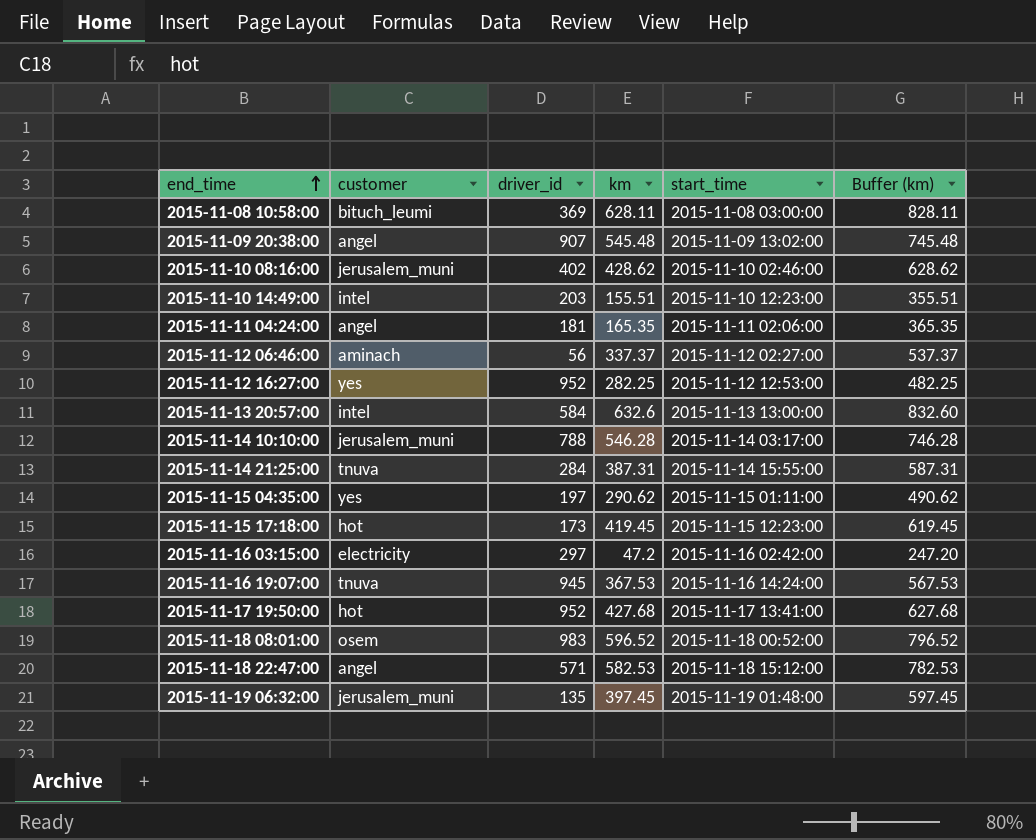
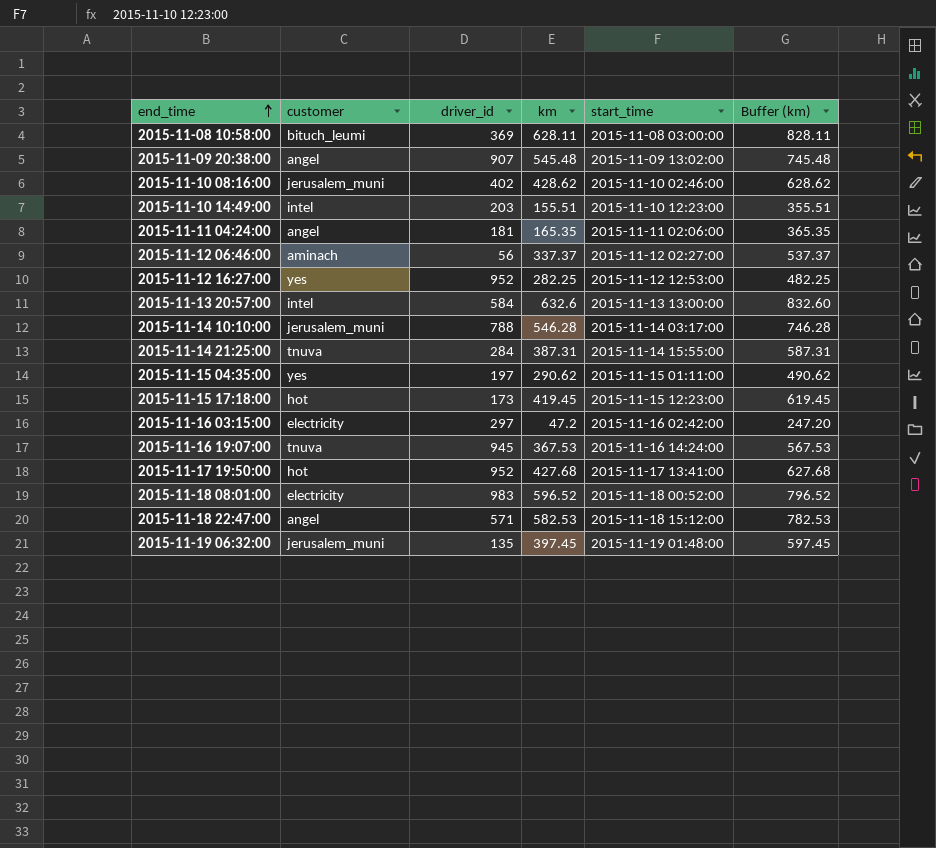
2015-11-18 08:01:00 | customer: osem -> electricity

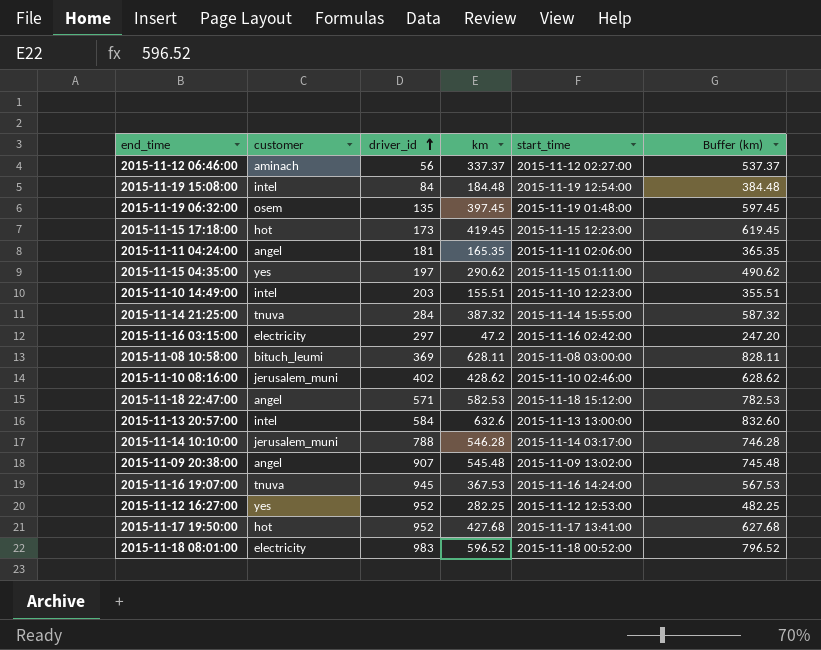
row order: end_time ascending -> driver_id ascending
row 2015-11-19 15:08:00: none -> intel | 84 | 184.48 | 2015-11-19 12:54:00 | 384.48
2015-11-19 06:32:00 | customer: jerusalem_muni -> osem
2015-11-14 21:25:00 | km: 387.31 -> 387.32
2015-11-14 21:25:00 | Buffer (km): 587.31 -> 587.32

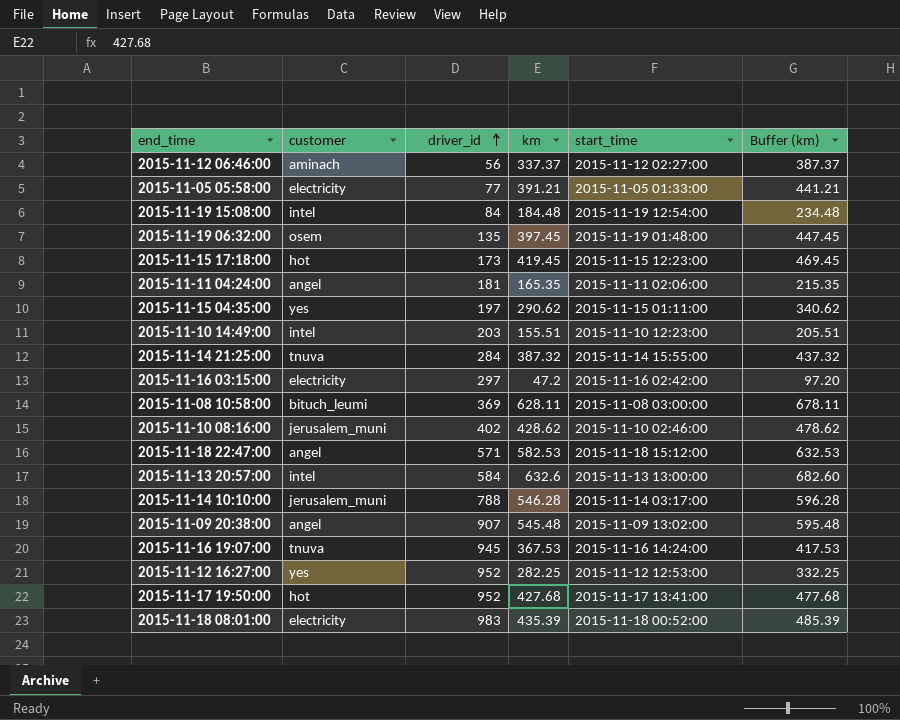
column Buffer (km) | formula: [km] + 200 -> [km] + 50
row 2015-11-05 05:58:00: none -> electricity | 77 | 391.21 | 2015-11-05 01:33:00 | 441.21
2015-11-18 08:01:00 | km: 596.52 -> 435.39

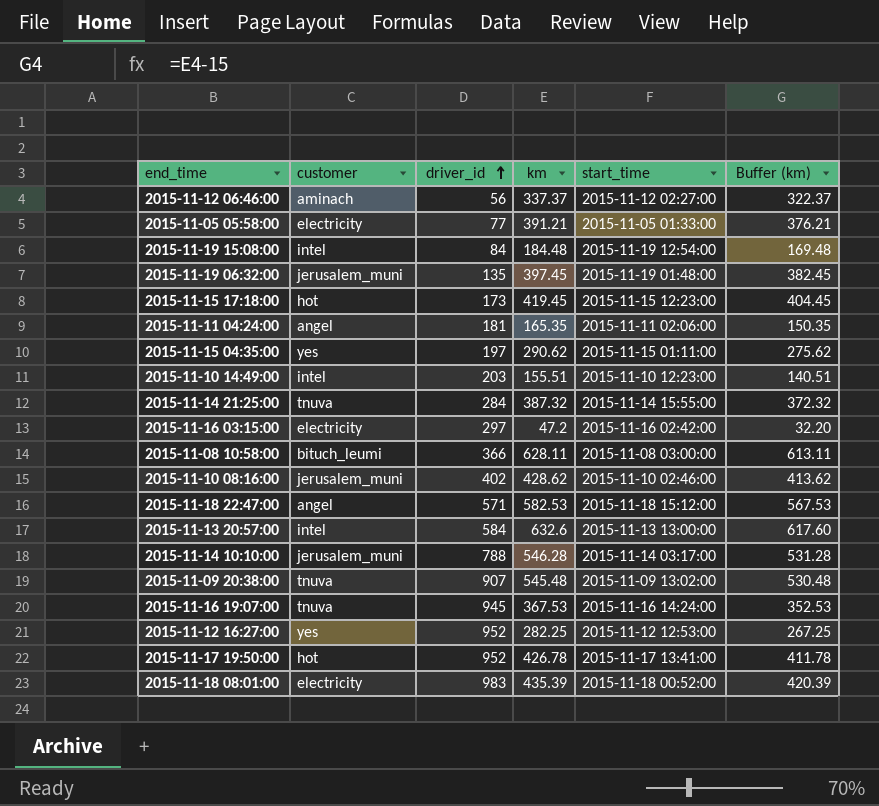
column Buffer (km) | formula: [km] + 50 -> [km] - 15
2015-11-19 06:32:00 | customer: osem -> jerusalem_muni
2015-11-08 10:58:00 | driver_id: 369 -> 366
2015-11-09 20:38:00 | customer: angel -> tnuva
2015-11-17 19:50:00 | km: 427.68 -> 426.78

